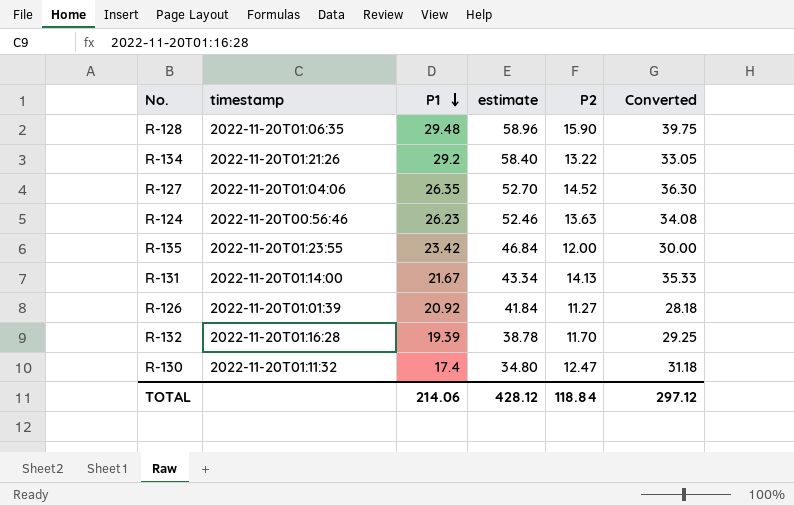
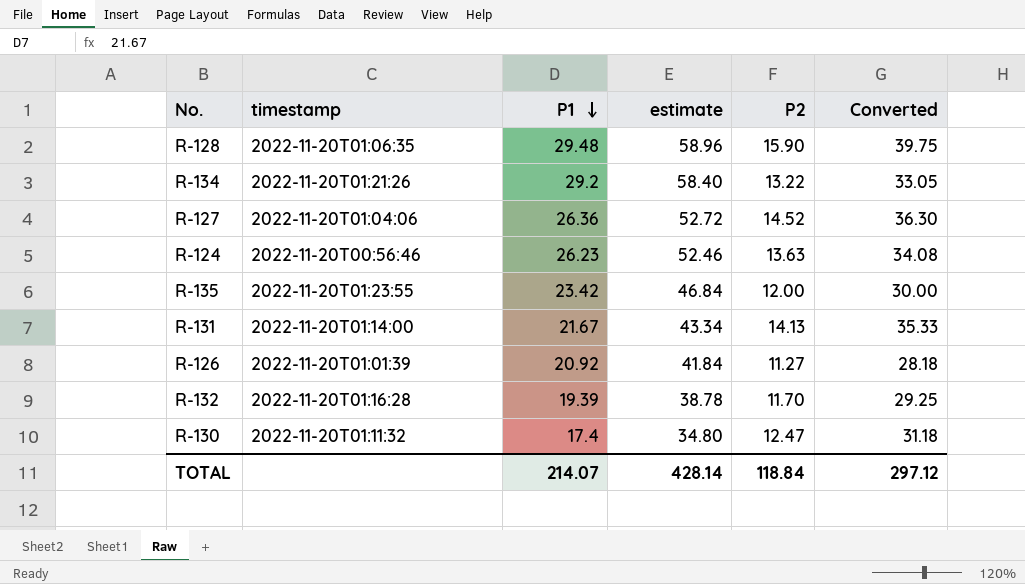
R-127 | P1: 26.35 -> 26.36
R-127 | estimate: 52.70 -> 52.72
TOTAL | P1: 214.06 -> 214.07
TOTAL | estimate: 428.12 -> 428.14

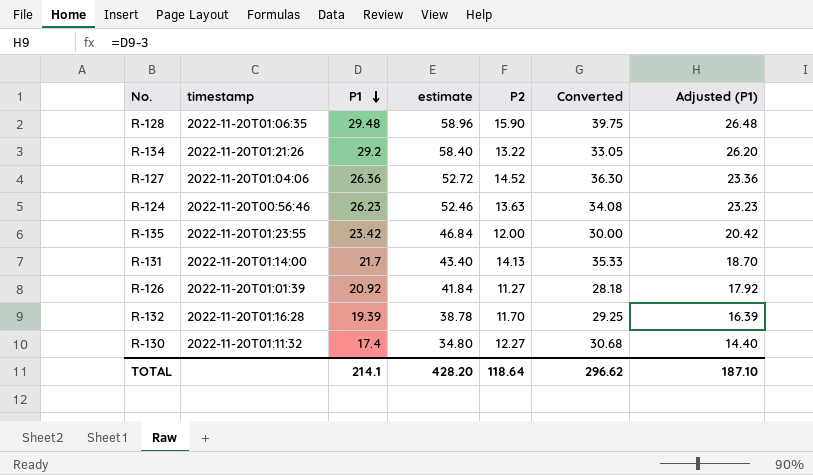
column Adjusted (P1) | formula: none -> [P1] - 3
R-131 | P1: 21.67 -> 21.7
R-131 | estimate: 43.34 -> 43.40
R-130 | P2: 12.47 -> 12.27
R-130 | Converted: 31.18 -> 30.68
TOTAL | P1: 214.07 -> 214.1
TOTAL | estimate: 428.14 -> 428.20
TOTAL | P2: 118.84 -> 118.64
TOTAL | Converted: 297.12 -> 296.62

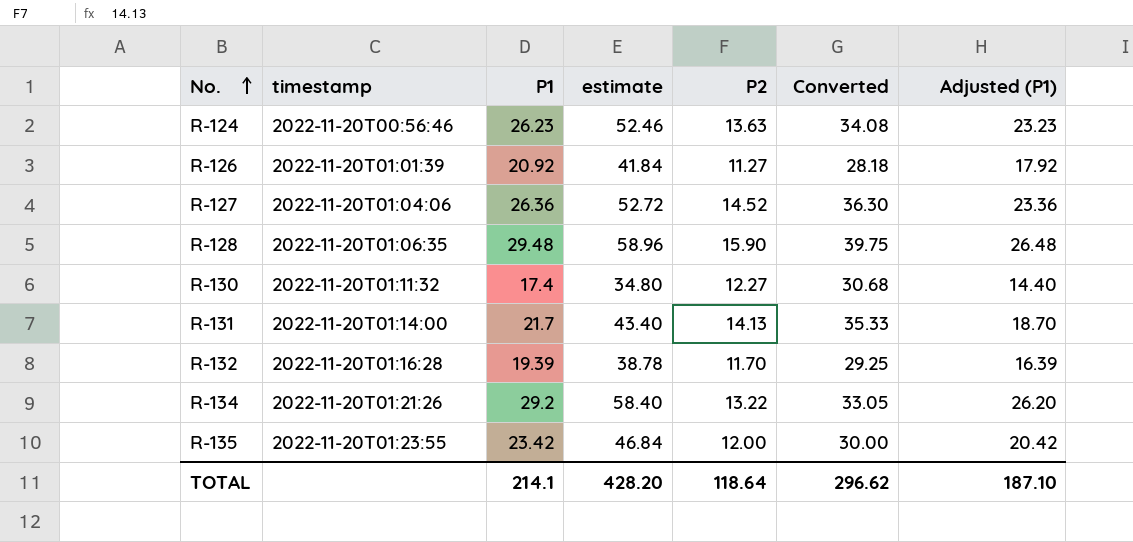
row order: P1 descending -> No. ascending

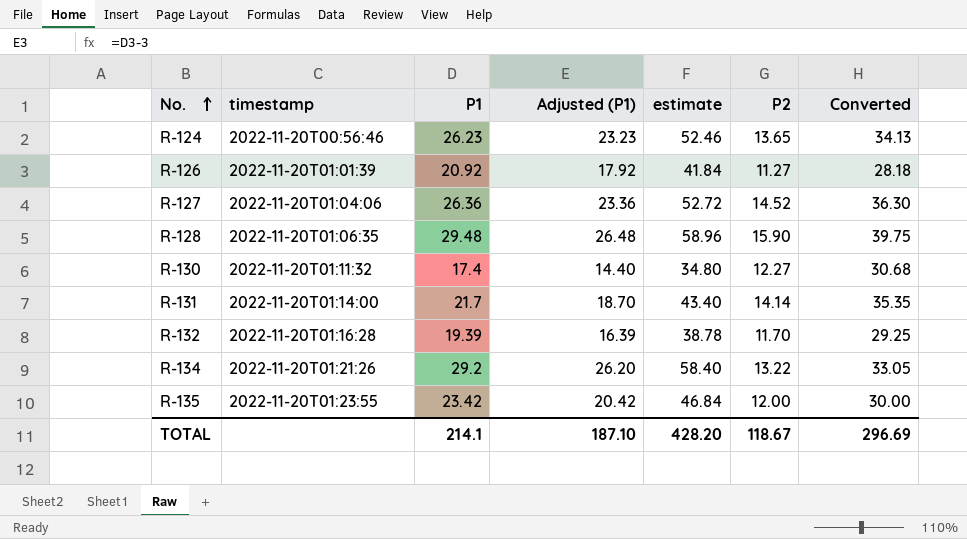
column Adjusted (P1) | position: 7 -> 4
R-124 | P2: 13.63 -> 13.65
R-124 | Converted: 34.08 -> 34.13
R-131 | P2: 14.13 -> 14.14
R-131 | Converted: 35.33 -> 35.35
TOTAL | P2: 118.64 -> 118.67
TOTAL | Converted: 296.62 -> 296.69

